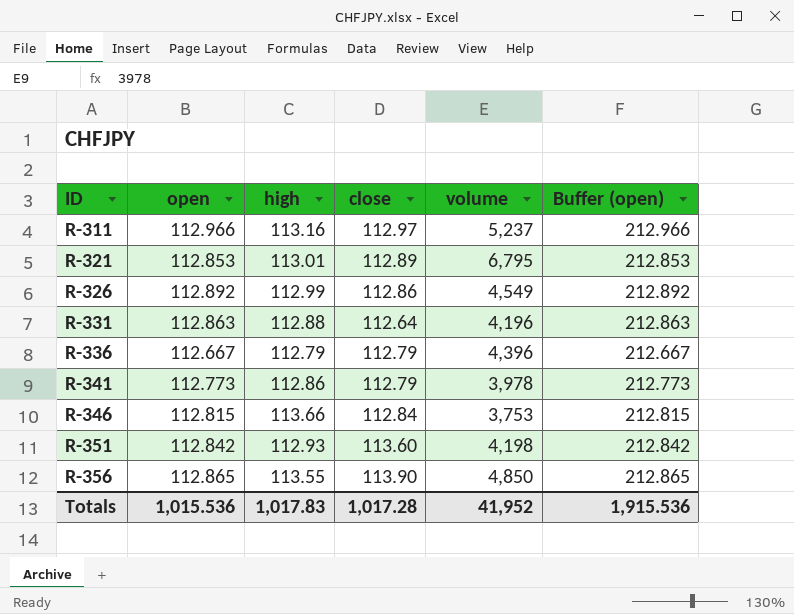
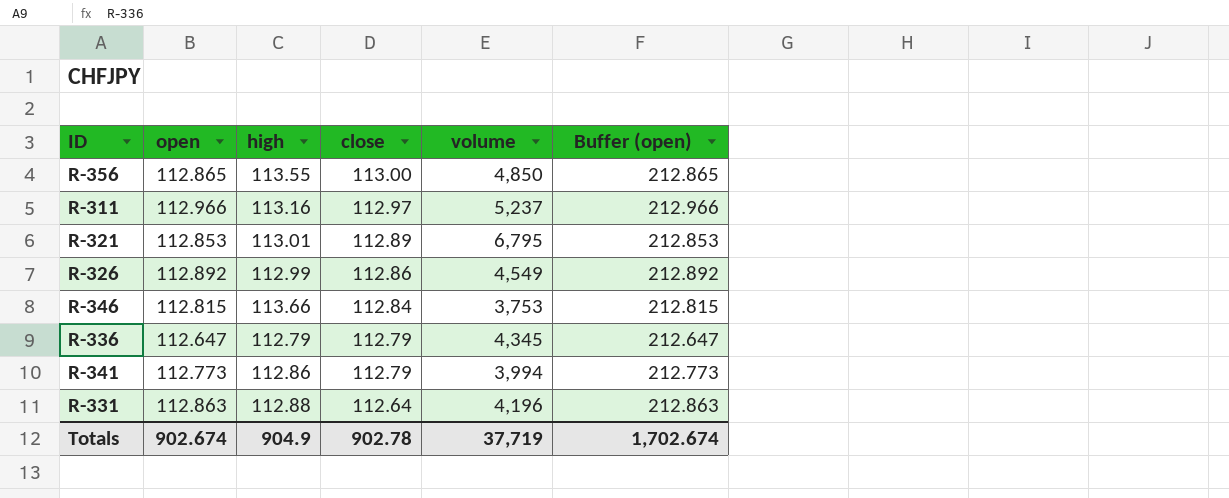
row order: ID ascending -> close descending
row R-351: 112.842 | 112.93 | 113.60 | 4,198 | 212.842 -> none
R-356 | close: 113.90 -> 113.00
R-336 | open: 112.667 -> 112.647
R-336 | volume: 4,396 -> 4,345
R-336 | Buffer (open): 212.667 -> 212.647
R-341 | volume: 3,978 -> 3,994
Totals | open: 1,015.536 -> 902.674
Totals | high: 1,017.83 -> 904.9
Totals | close: 1,017.28 -> 902.78
Totals | volume: 41,952 -> 37,719
Totals | Buffer (open): 1,915.536 -> 1,702.674

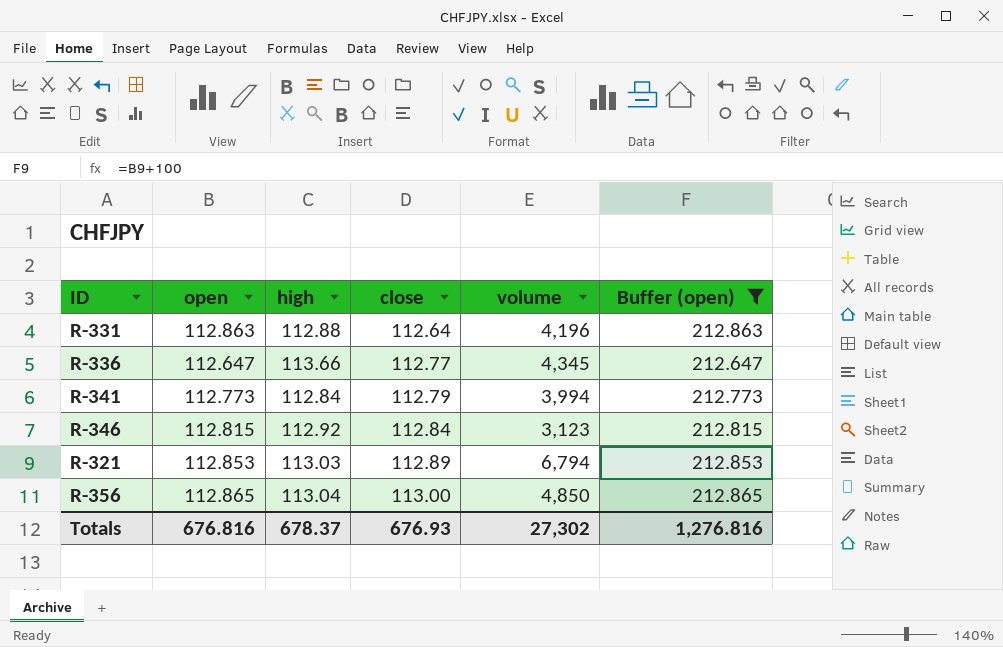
filter: none -> Buffer (open) <= 212.865
row order: close descending -> close ascending
R-336 | high: 112.79 -> 113.66
R-336 | close: 112.79 -> 112.77
R-341 | high: 112.86 -> 112.84
R-346 | high: 113.66 -> 112.92
R-346 | volume: 3,753 -> 3,123
R-321 | high: 113.01 -> 113.03
R-321 | volume: 6,795 -> 6,794
R-356 | high: 113.55 -> 113.04
Totals | open: 902.674 -> 676.816
Totals | high: 904.9 -> 678.37
Totals | close: 902.78 -> 676.93
Totals | volume: 37,719 -> 27,302
Totals | Buffer (open): 1,702.674 -> 1,276.816

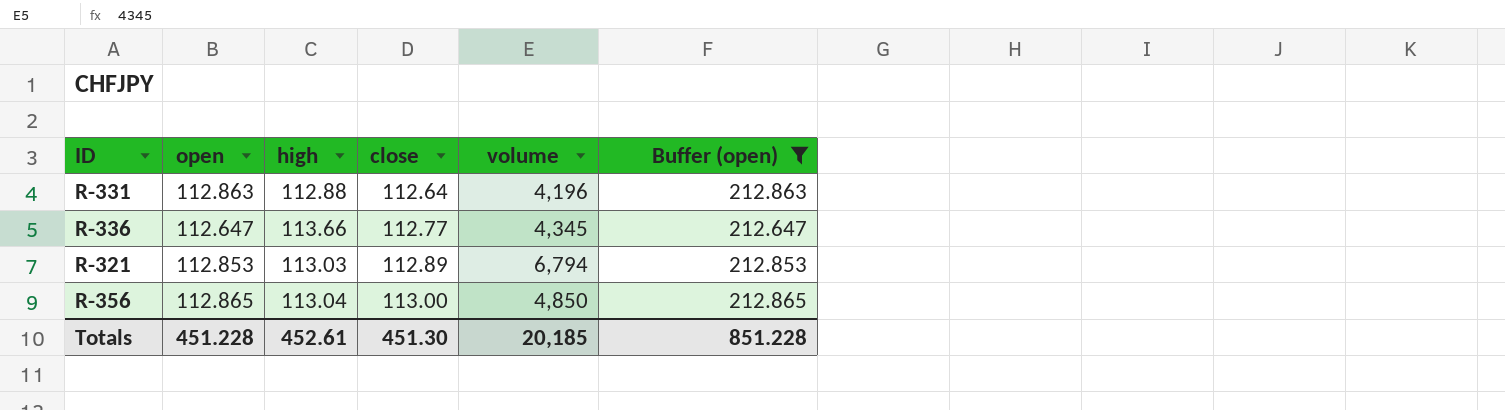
row R-341: 112.773 | 112.84 | 112.79 | 3,994 | 212.773 -> none
row R-346: 112.815 | 112.92 | 112.84 | 3,123 | 212.815 -> none
Totals | open: 676.816 -> 451.228
Totals | high: 678.37 -> 452.61
Totals | close: 676.93 -> 451.30
Totals | volume: 27,302 -> 20,185
Totals | Buffer (open): 1,276.816 -> 851.228

